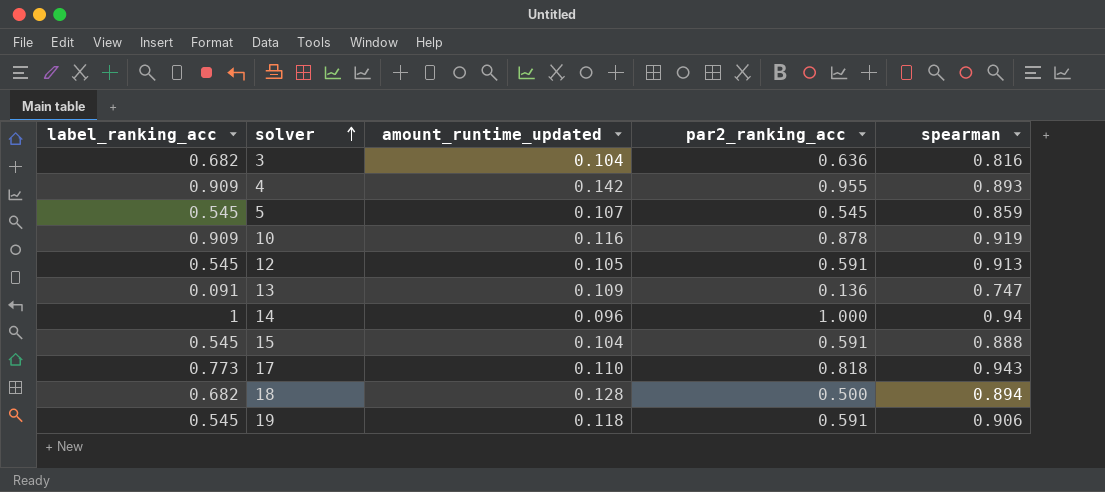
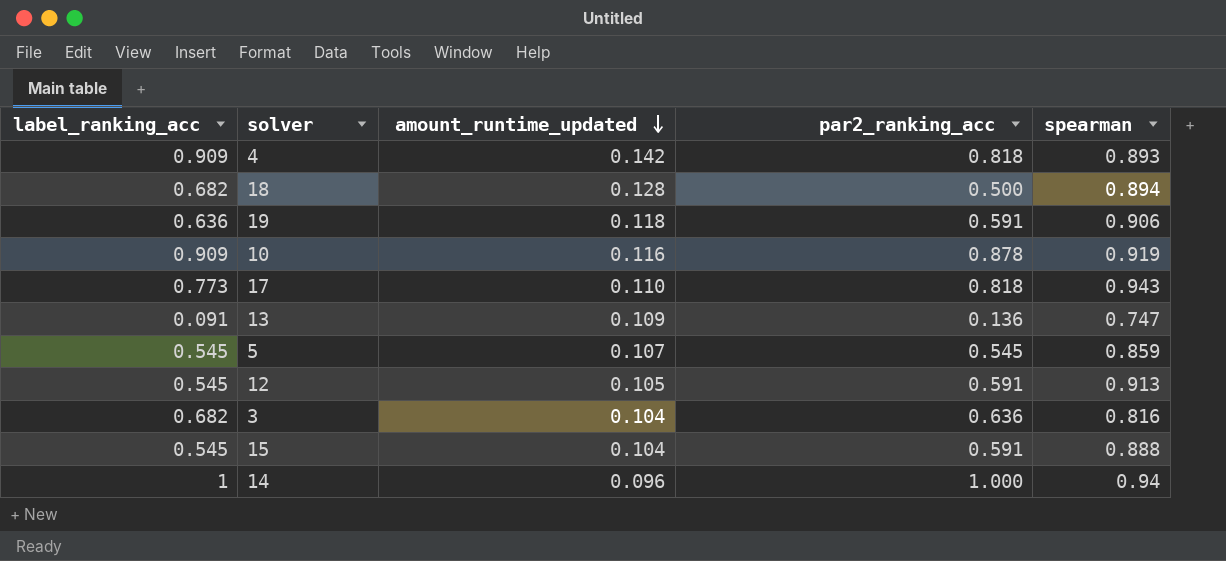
row order: solver ascending -> amount_runtime_updated descending
4 | par2_ranking_acc: 0.955 -> 0.818
19 | label_ranking_acc: 0.545 -> 0.636

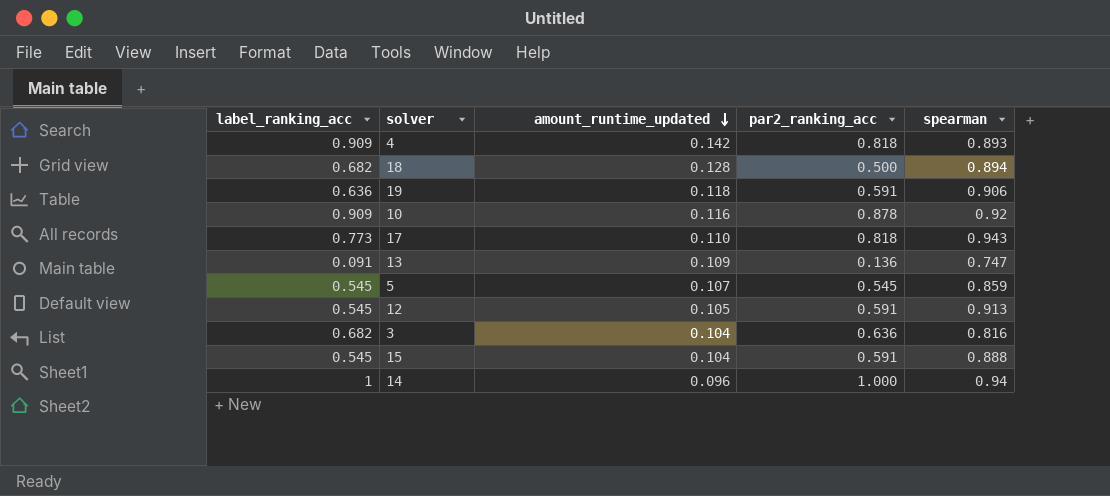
10 | spearman: 0.919 -> 0.92

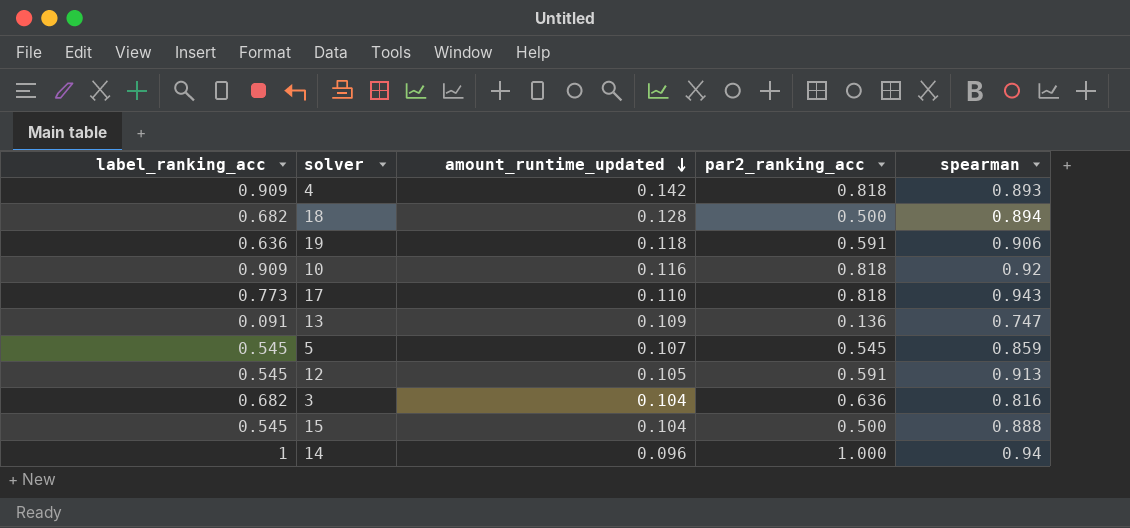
10 | par2_ranking_acc: 0.878 -> 0.818
15 | par2_ranking_acc: 0.591 -> 0.500

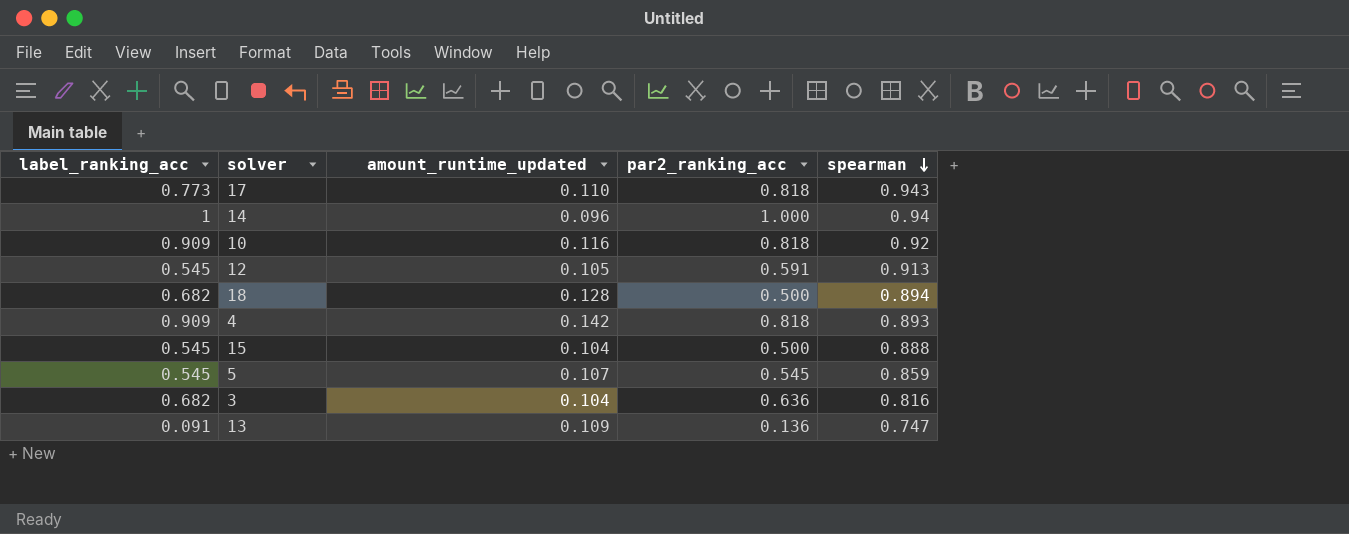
row order: amount_runtime_updated descending -> spearman descending
row 19: 0.636 | 0.118 | 0.591 | 0.906 -> none

